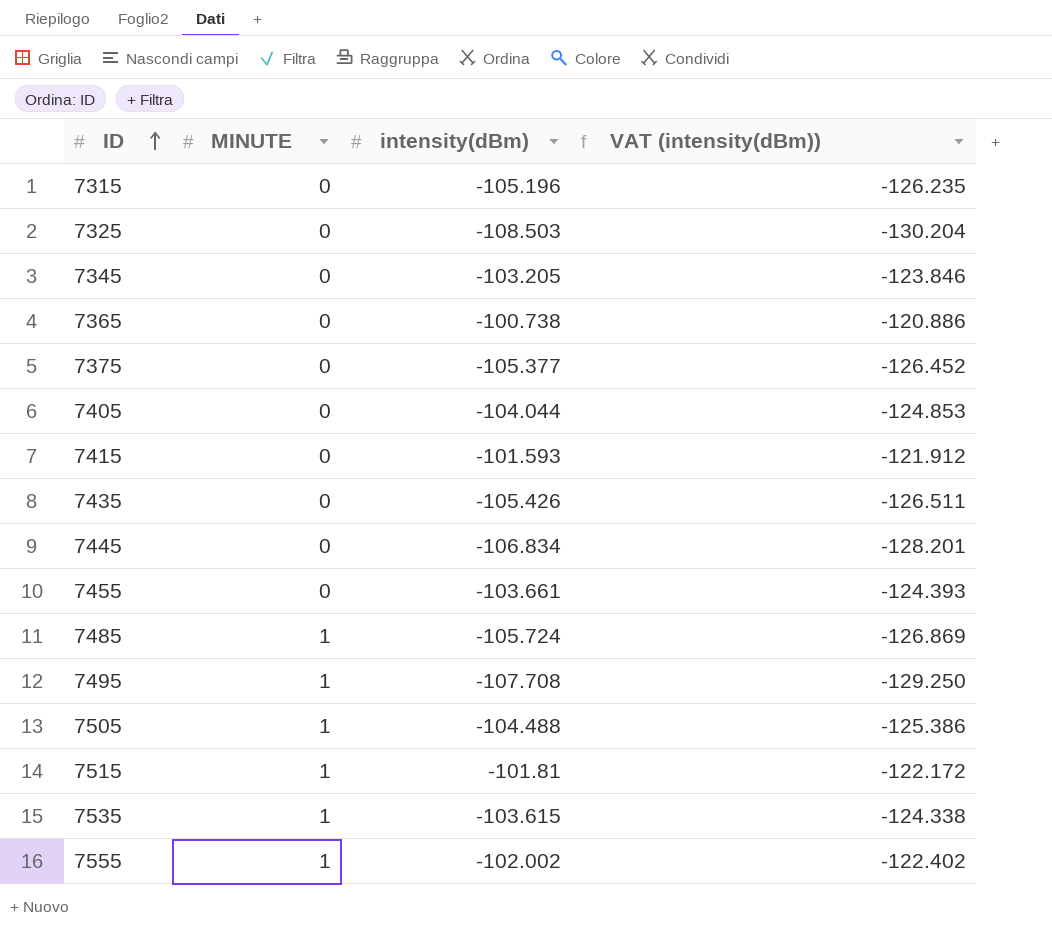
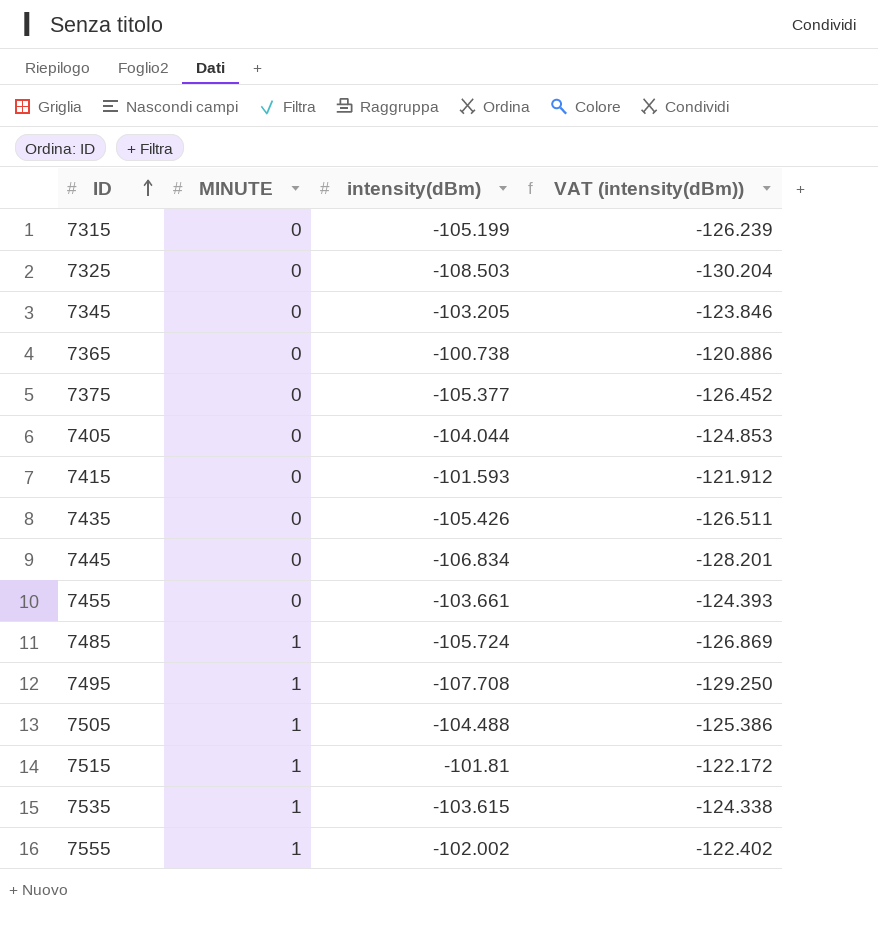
7315 | intensity(dBm): -105.196 -> -105.199
7315 | VAT (intensity(dBm)): -126.235 -> -126.239

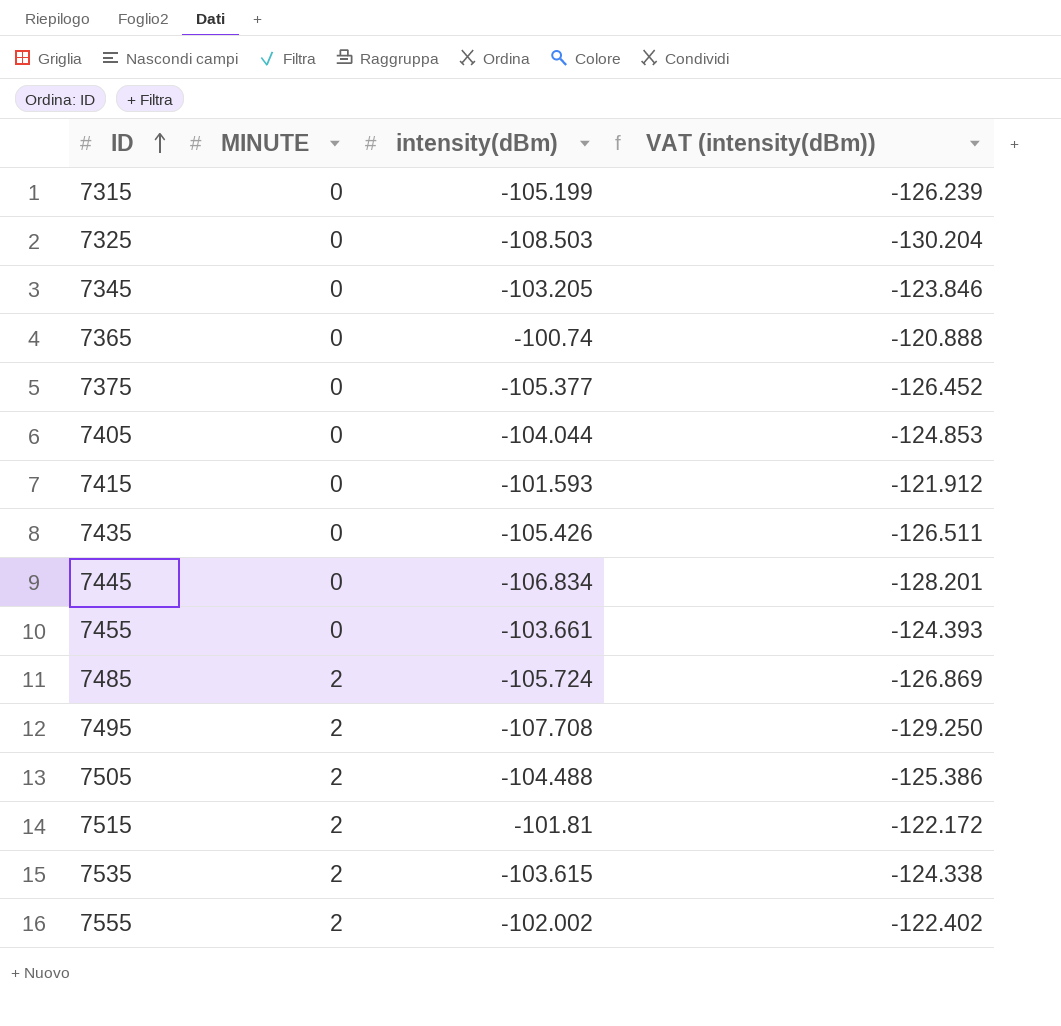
7365 | intensity(dBm): -100.738 -> -100.74
7365 | VAT (intensity(dBm)): -120.886 -> -120.888
7485 | MINUTE: 1 -> 2
7495 | MINUTE: 1 -> 2
7505 | MINUTE: 1 -> 2
7515 | MINUTE: 1 -> 2
7535 | MINUTE: 1 -> 2
7555 | MINUTE: 1 -> 2

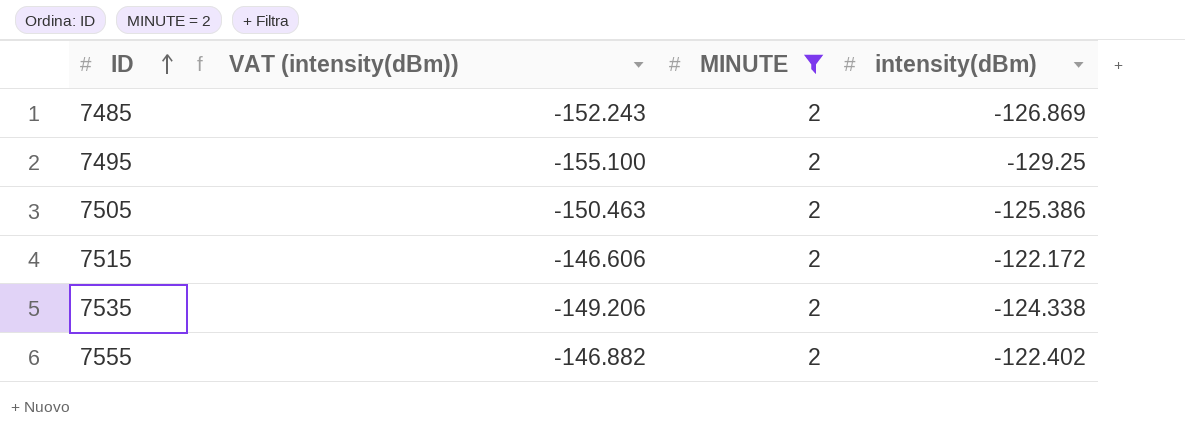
filter: none -> MINUTE = 2
column VAT (intensity(dBm)) | position: 4 -> 2
7485 | VAT (intensity(dBm)): -126.869 -> -152.243
7485 | intensity(dBm): -105.724 -> -126.869
7495 | VAT (intensity(dBm)): -129.250 -> -155.100
7495 | intensity(dBm): -107.708 -> -129.25
7505 | VAT (intensity(dBm)): -125.386 -> -150.463
7505 | intensity(dBm): -104.488 -> -125.386
7515 | VAT (intensity(dBm)): -122.172 -> -146.606
7515 | intensity(dBm): -101.81 -> -122.172
7535 | VAT (intensity(dBm)): -124.338 -> -149.206
7535 | intensity(dBm): -103.615 -> -124.338
7555 | VAT (intensity(dBm)): -122.402 -> -146.882
7555 | intensity(dBm): -102.002 -> -122.402

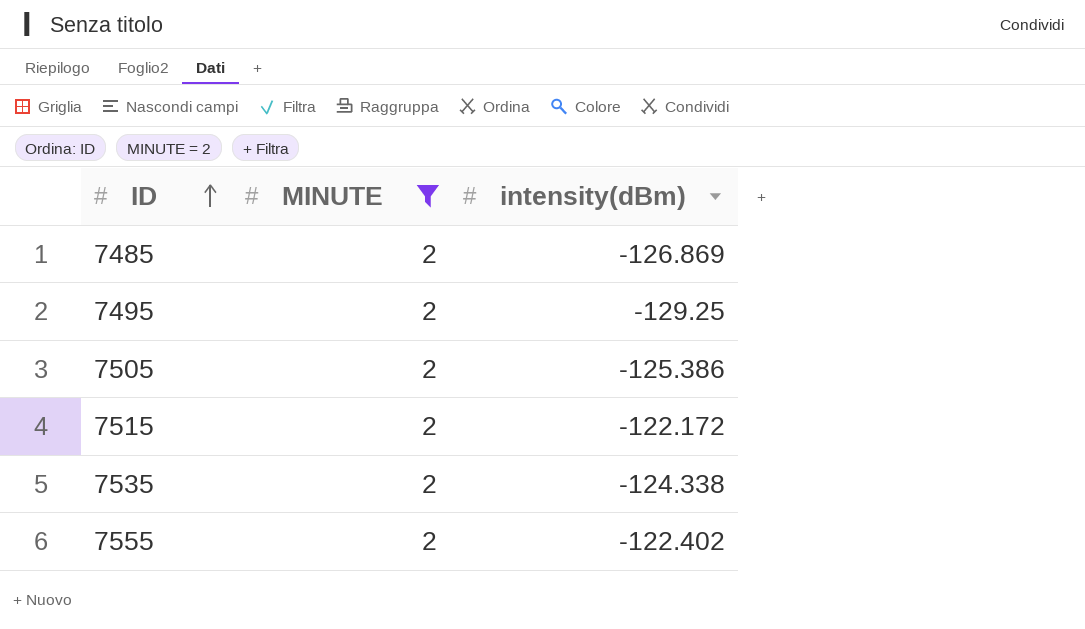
column VAT (intensity(dBm)) | formula: [intensity(dBm)] * 1.2 -> none

